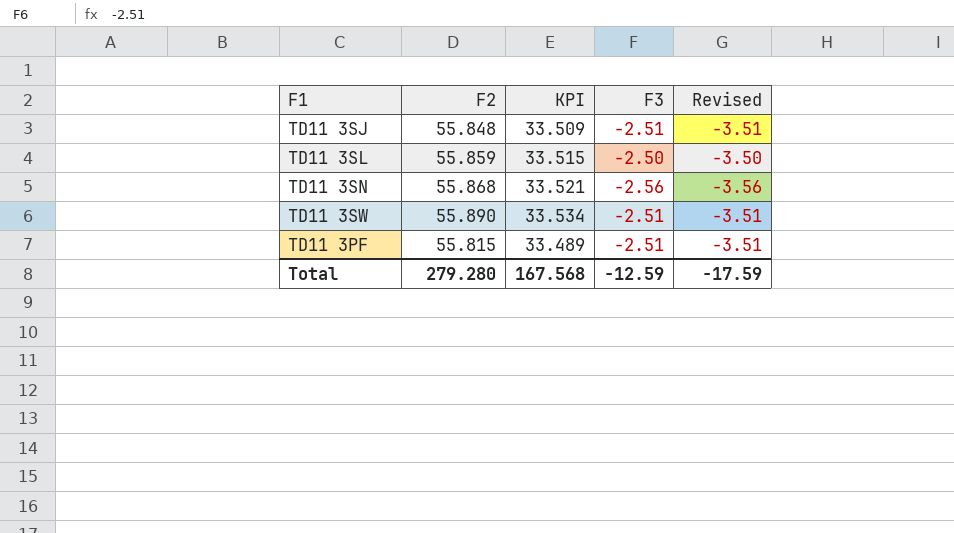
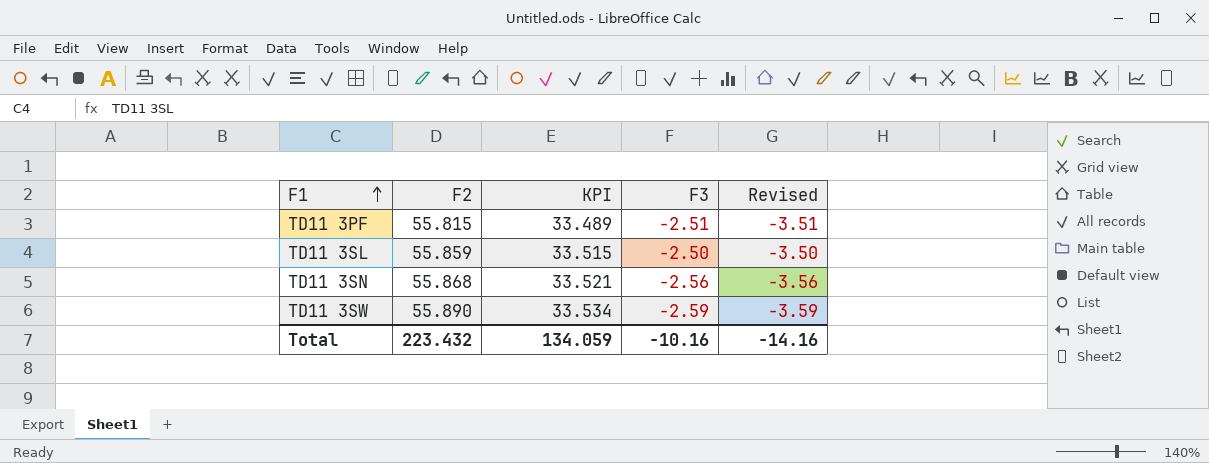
row order: none -> F1 ascending
row TD11 3SJ: 55.848 | 33.509 | -2.51 | -3.51 -> none
TD11 3SW | F3: -2.51 -> -2.59
TD11 3SW | Revised: -3.51 -> -3.59
Total | F2: 279.280 -> 223.432
Total | KPI: 167.568 -> 134.059
Total | F3: -12.59 -> -10.16
Total | Revised: -17.59 -> -14.16

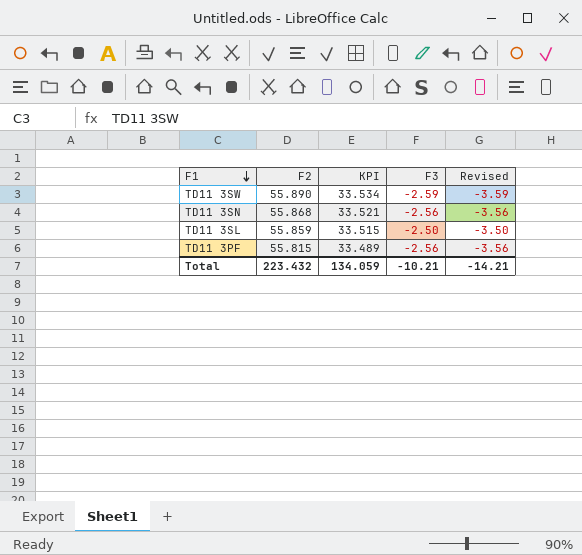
row order: F1 ascending -> F1 descending
TD11 3PF | F3: -2.51 -> -2.56
TD11 3PF | Revised: -3.51 -> -3.56
Total | F3: -10.16 -> -10.21
Total | Revised: -14.16 -> -14.21

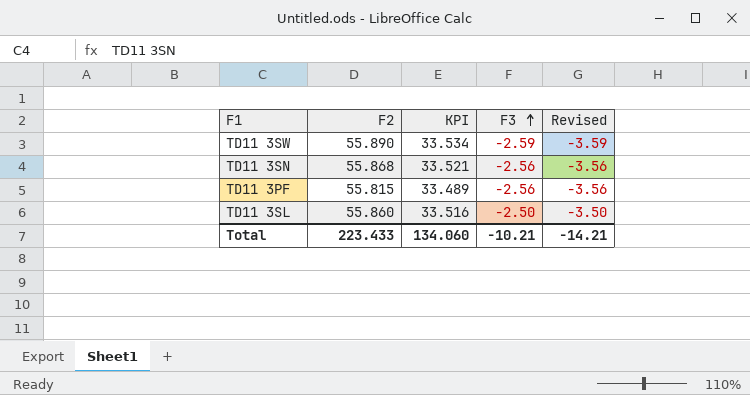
row order: F1 descending -> F3 ascending
TD11 3SL | F2: 55.859 -> 55.860
TD11 3SL | KPI: 33.515 -> 33.516
Total | F2: 223.432 -> 223.433
Total | KPI: 134.059 -> 134.060

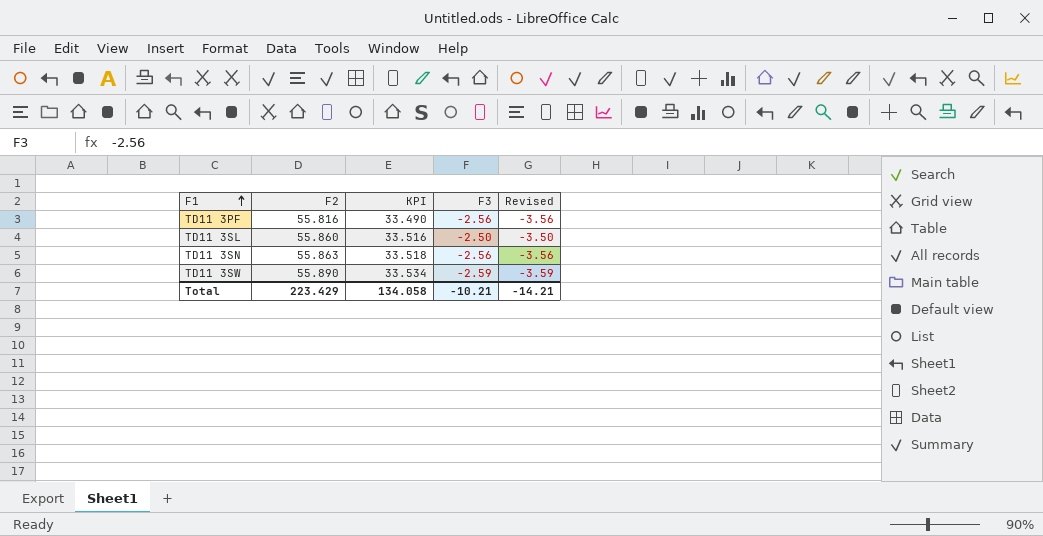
row order: F3 ascending -> F1 ascending
TD11 3PF | F2: 55.815 -> 55.816
TD11 3PF | KPI: 33.489 -> 33.490
TD11 3SN | F2: 55.868 -> 55.863
TD11 3SN | KPI: 33.521 -> 33.518
Total | F2: 223.433 -> 223.429
Total | KPI: 134.060 -> 134.058

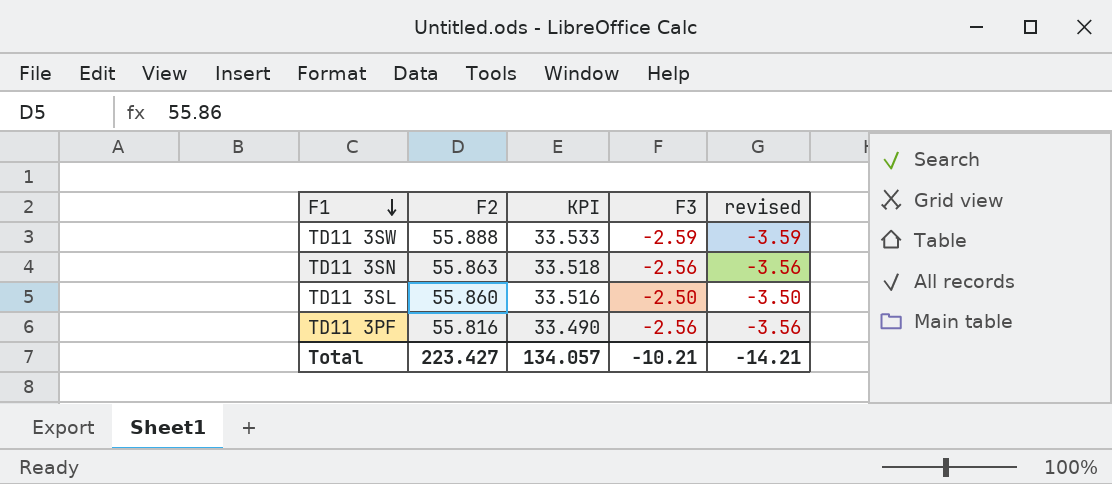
row order: F1 ascending -> F1 descending
column name: Revised -> revised
TD11 3SW | F2: 55.890 -> 55.888
TD11 3SW | KPI: 33.534 -> 33.533
Total | F2: 223.429 -> 223.427
Total | KPI: 134.058 -> 134.057

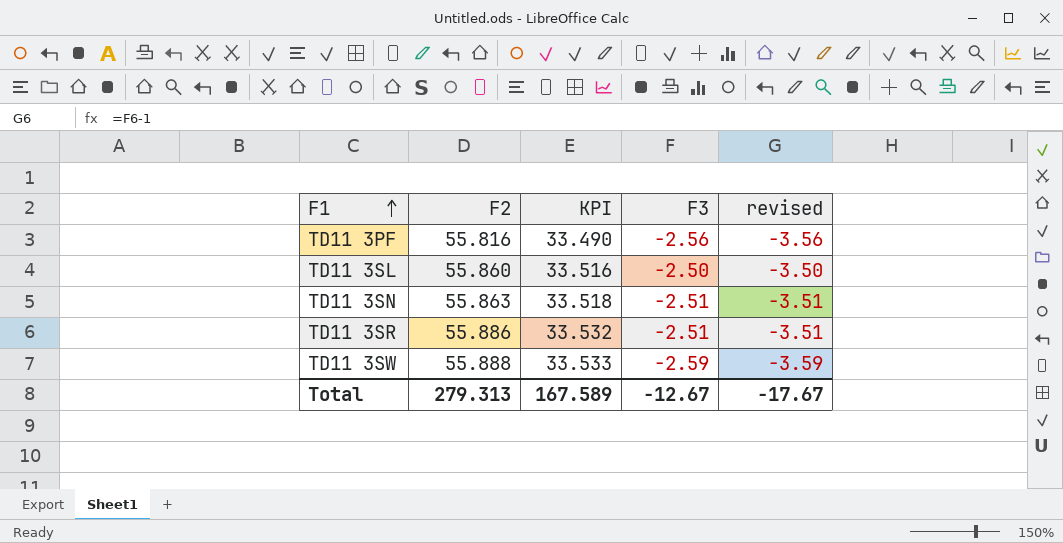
row order: F1 descending -> F1 ascending
TD11 3SN | F3: -2.56 -> -2.51
TD11 3SN | revised: -3.56 -> -3.51
row TD11 3SR: none -> 55.886 | 33.532 | -2.51 | -3.51
Total | F2: 223.427 -> 279.313
Total | KPI: 134.057 -> 167.589
Total | F3: -10.21 -> -12.67
Total | revised: -14.21 -> -17.67

